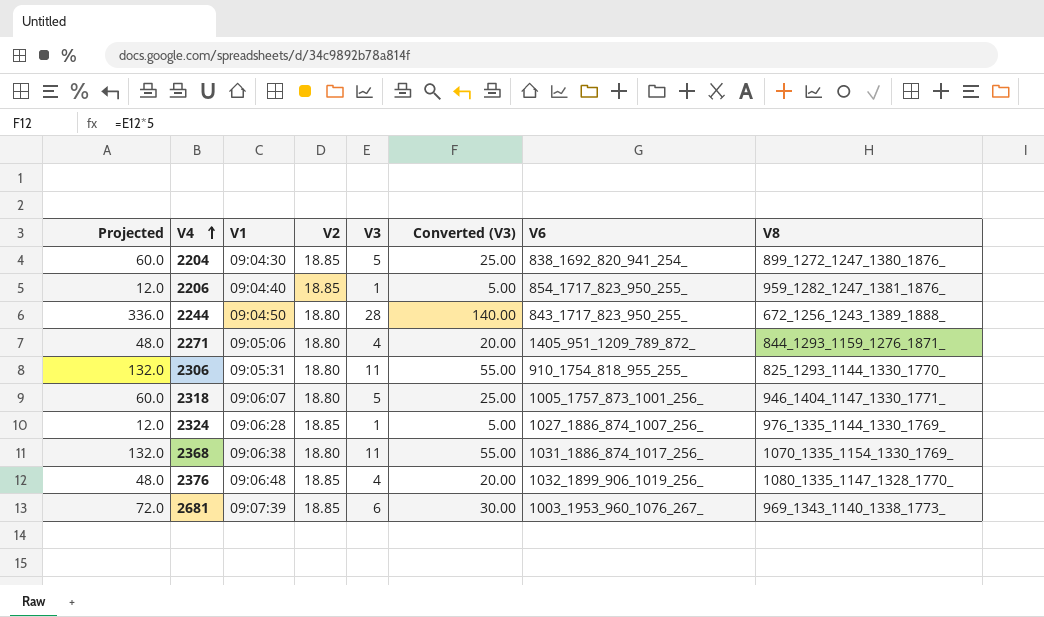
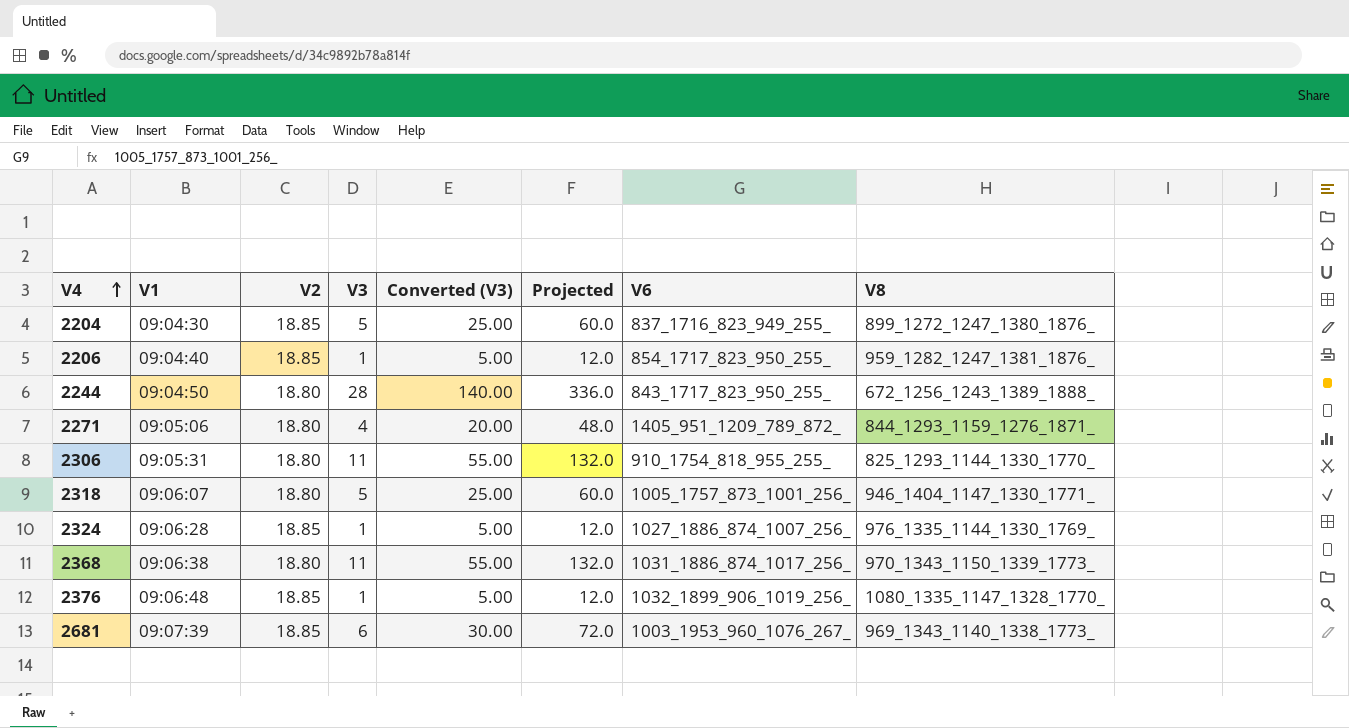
column Projected | position: 1 -> 6
2204 | V6: 838_1692_820_941_254_ -> 837_1716_823_949_255_
2368 | V8: 1070_1335_1154_1330_1769_ -> 970_1343_1150_1339_1773_
2376 | V3: 4 -> 1
2376 | Converted (V3): 20.00 -> 5.00
2376 | Projected: 48.0 -> 12.0

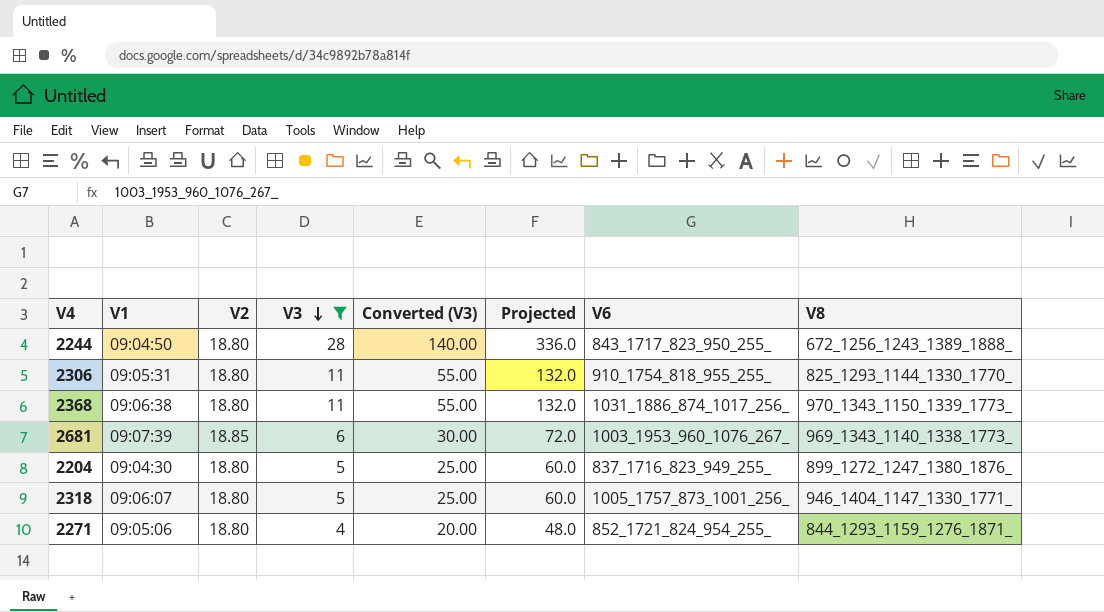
filter: none -> V3 != 1
row order: V4 ascending -> V3 descending
2204 | V2: 18.85 -> 18.80
2271 | V6: 1405_951_1209_789_872_ -> 852_1721_824_954_255_

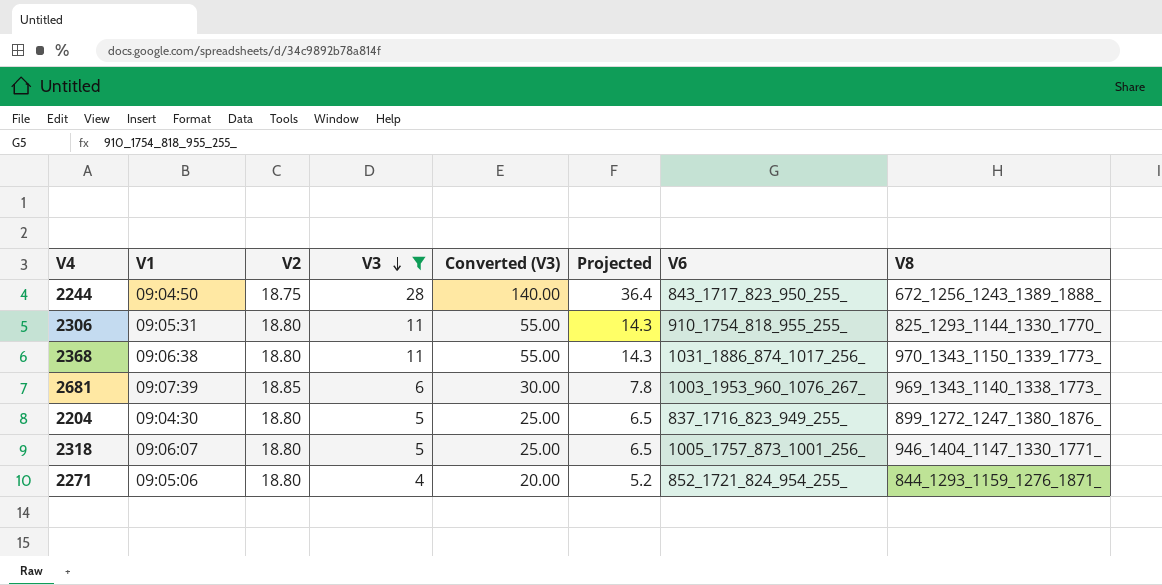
column Projected | formula: [V3] * 12 -> [V3] * 1.3
2244 | V2: 18.80 -> 18.75

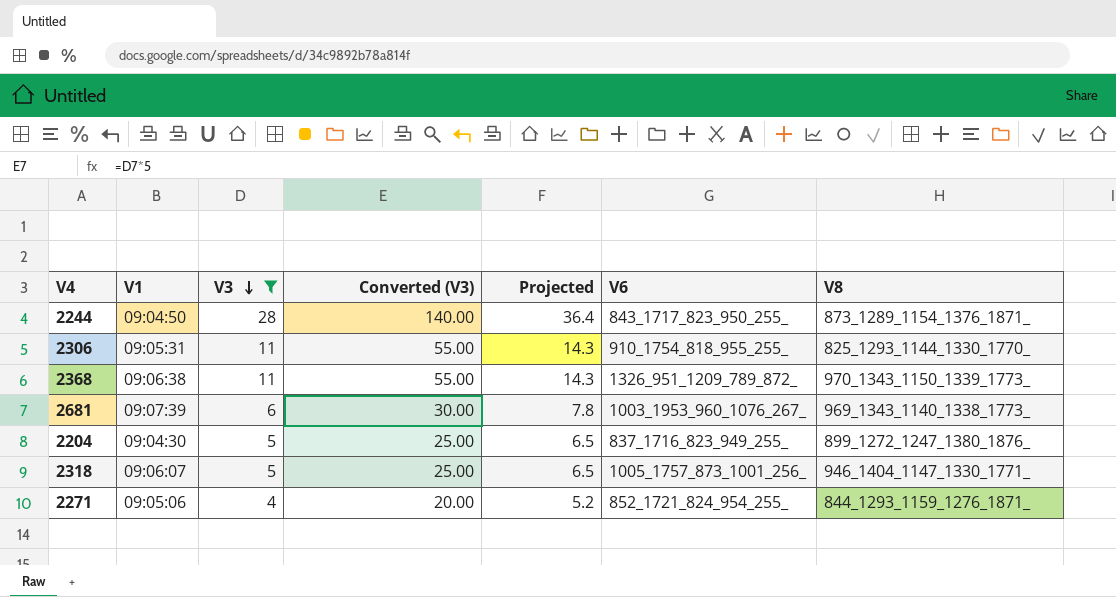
column V2 | position: 3 -> none
2244 | V8: 672_1256_1243_1389_1888_ -> 873_1289_1154_1376_1871_
2368 | V6: 1031_1886_874_1017_256_ -> 1326_951_1209_789_872_

